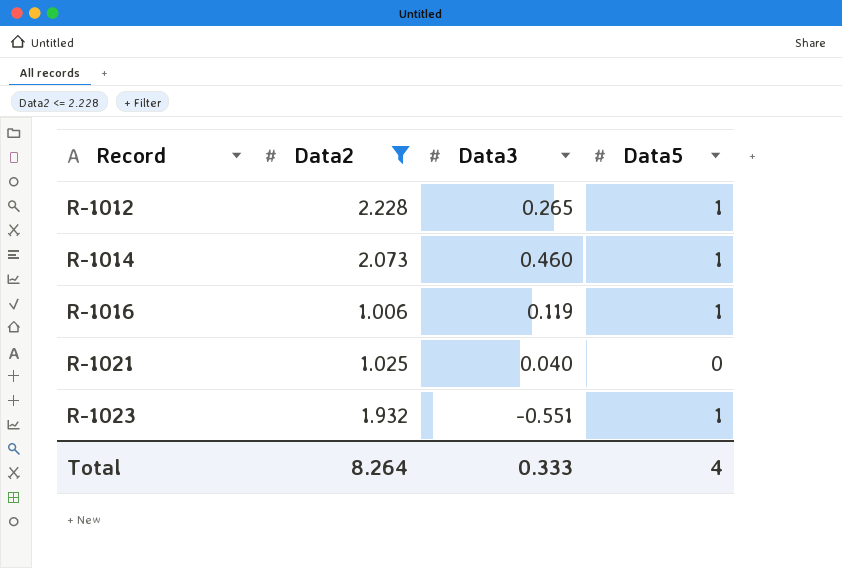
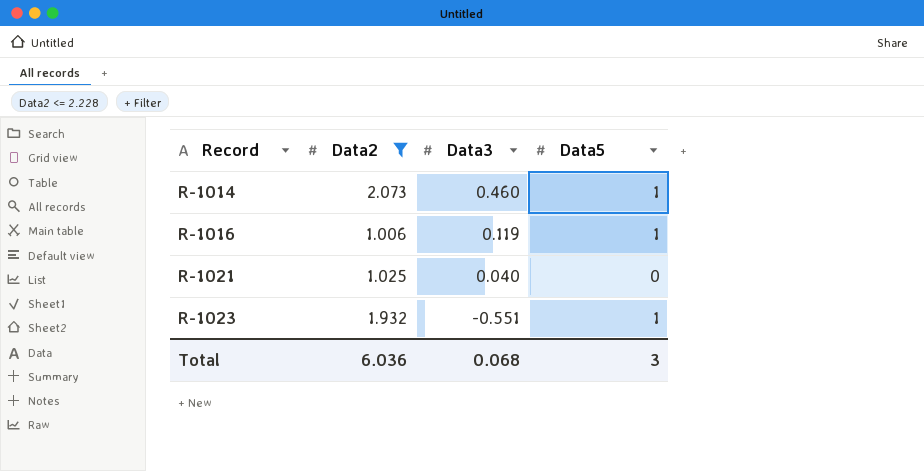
row R-1012: 2.228 | 0.265 | 1 -> none
Total | Data2: 8.264 -> 6.036
Total | Data3: 0.333 -> 0.068
Total | Data5: 4 -> 3

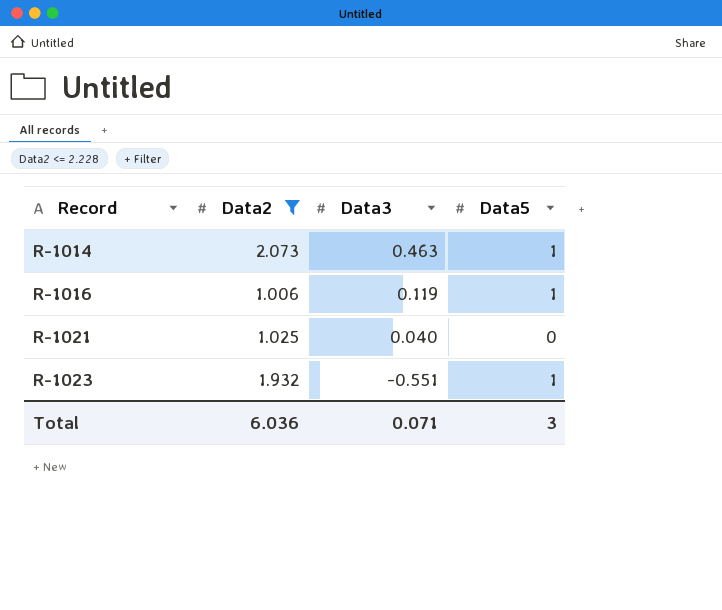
R-1014 | Data3: 0.460 -> 0.463
Total | Data3: 0.068 -> 0.071

